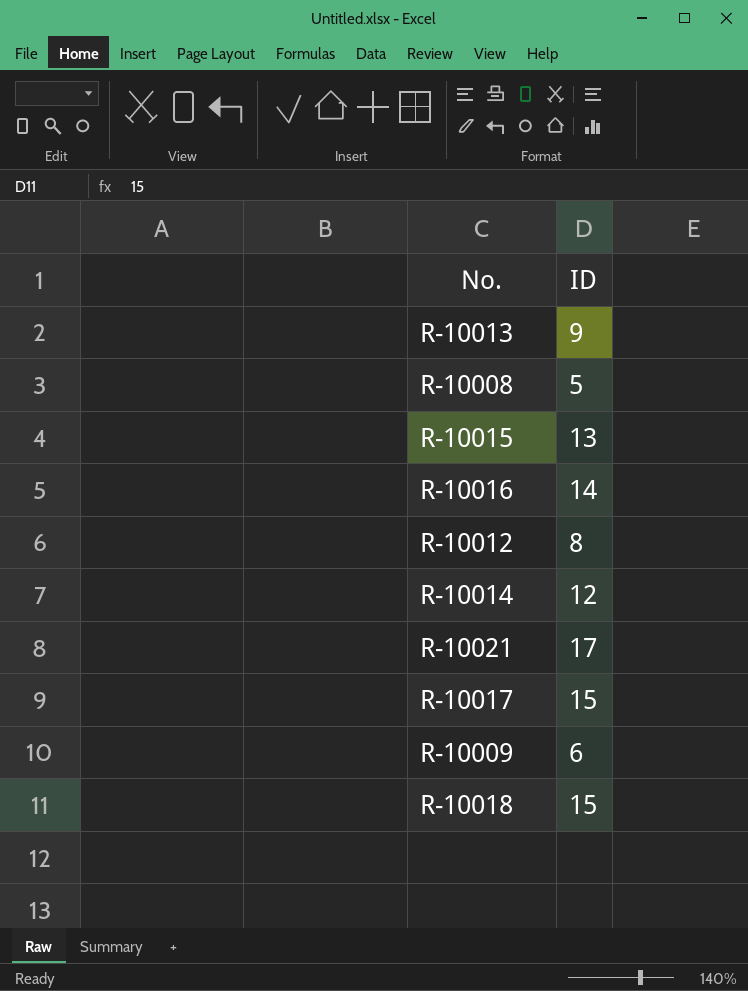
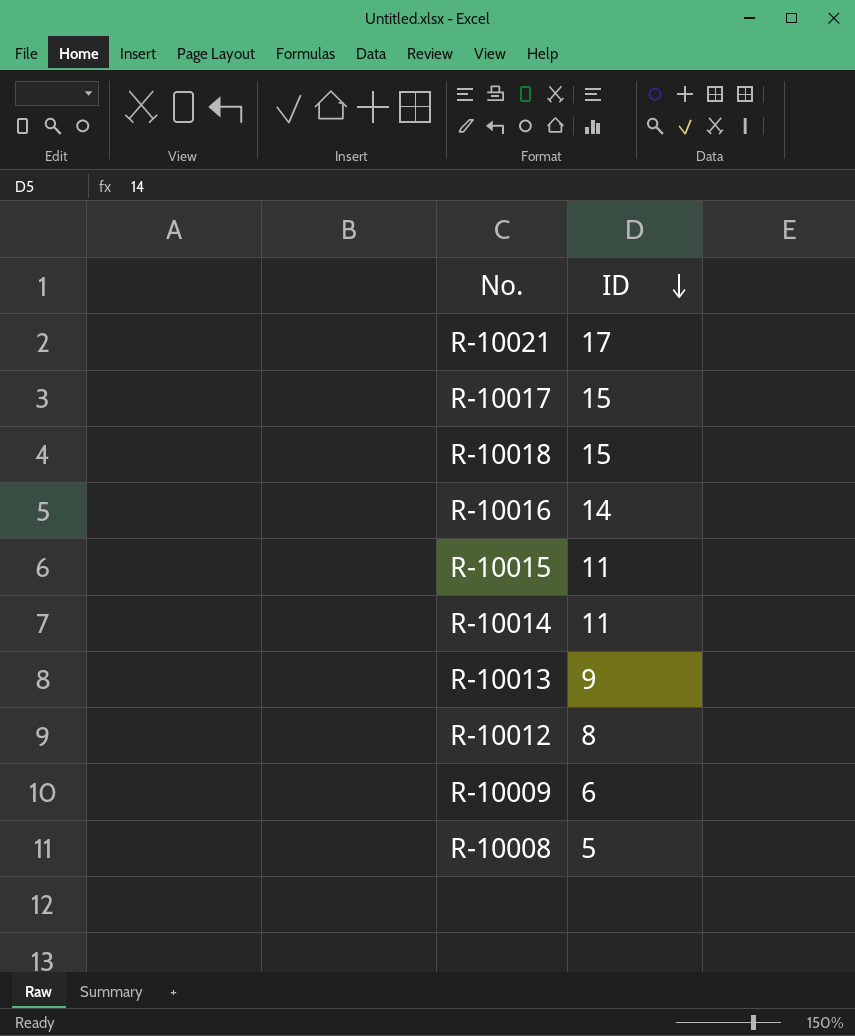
row order: none -> ID descending
R-10015 | ID: 13 -> 11
R-10014 | ID: 12 -> 11

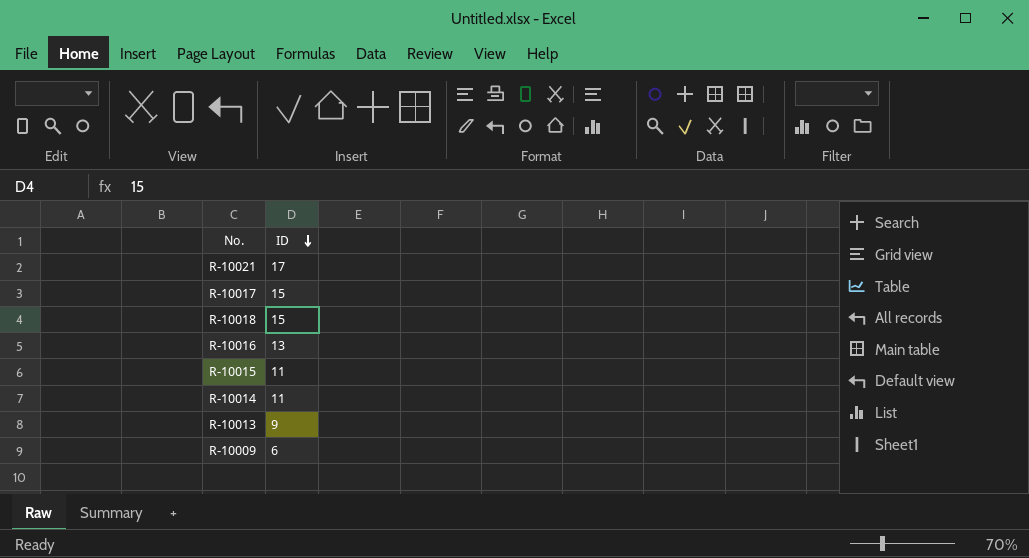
row R-10012: 8 -> none
row R-10008: 5 -> none
R-10016 | ID: 14 -> 13

